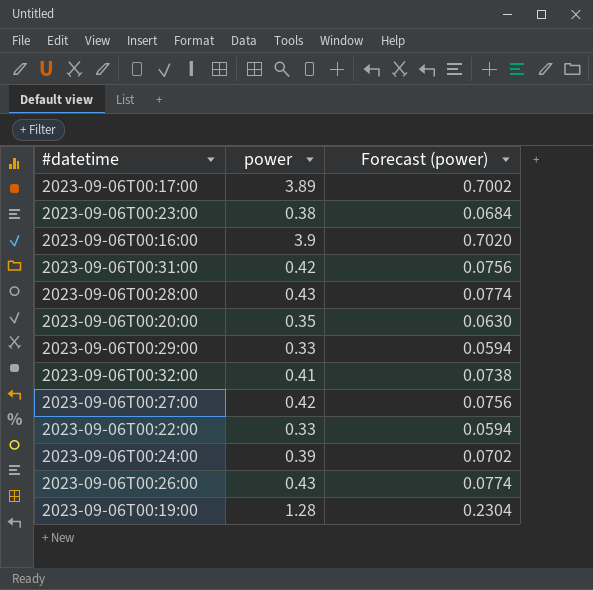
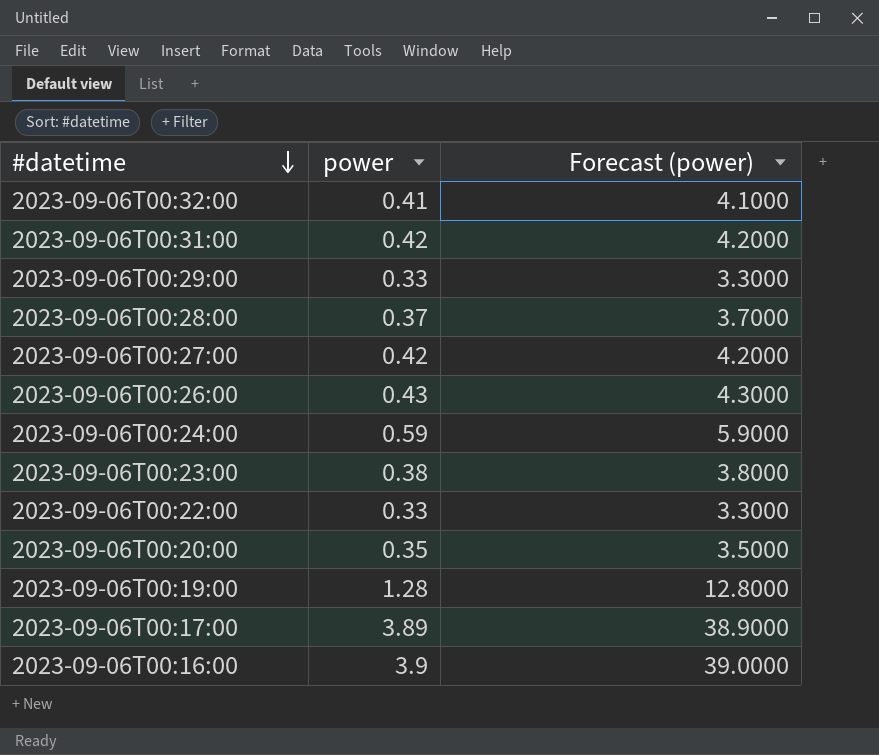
row order: none -> #datetime descending
column Forecast (power) | formula: [power] * 0.18 -> [power] * 10
2023-09-06T00:28:00 | power: 0.43 -> 0.37
2023-09-06T00:24:00 | power: 0.39 -> 0.59

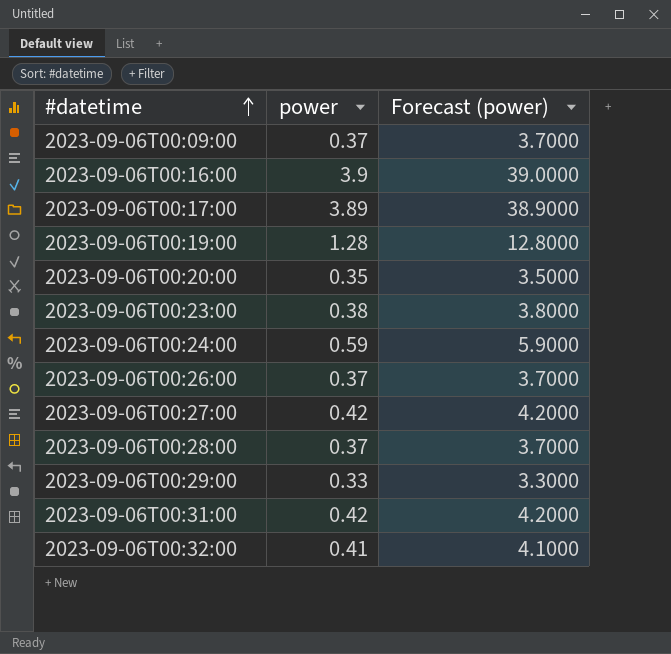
row order: #datetime descending -> #datetime ascending
row 2023-09-06T00:22:00: 0.33 | 3.3000 -> none
row 2023-09-06T00:09:00: none -> 0.37 | 3.7000
2023-09-06T00:26:00 | power: 0.43 -> 0.37
2023-09-06T00:26:00 | Forecast (power): 4.3000 -> 3.7000

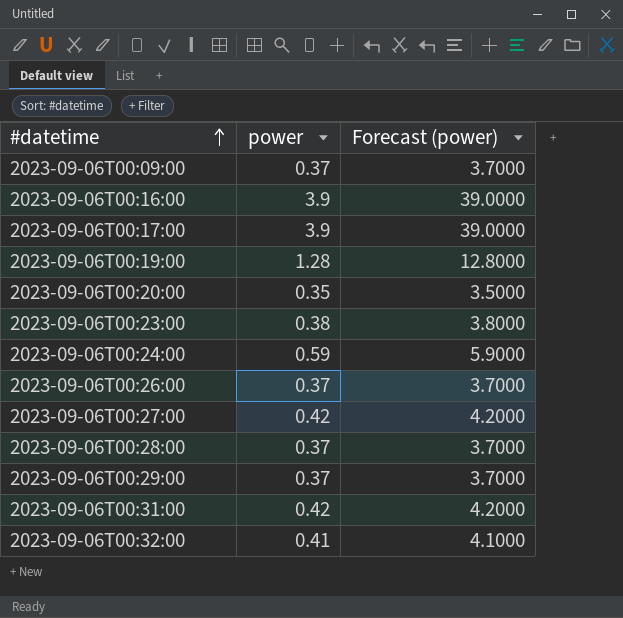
2023-09-06T00:17:00 | power: 3.89 -> 3.9
2023-09-06T00:17:00 | Forecast (power): 38.9000 -> 39.0000
2023-09-06T00:29:00 | power: 0.33 -> 0.37
2023-09-06T00:29:00 | Forecast (power): 3.3000 -> 3.7000

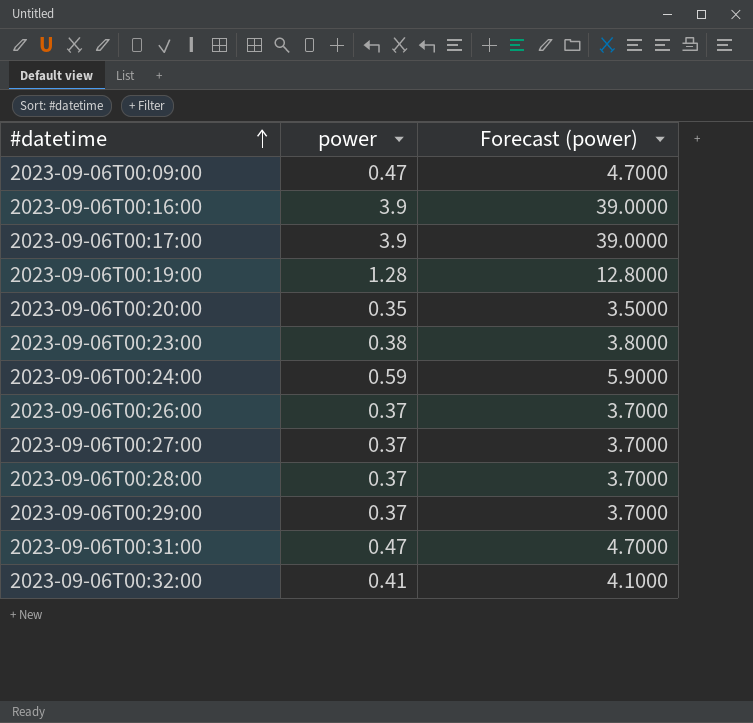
2023-09-06T00:09:00 | power: 0.37 -> 0.47
2023-09-06T00:09:00 | Forecast (power): 3.7000 -> 4.7000
2023-09-06T00:27:00 | power: 0.42 -> 0.37
2023-09-06T00:27:00 | Forecast (power): 4.2000 -> 3.7000
2023-09-06T00:31:00 | power: 0.42 -> 0.47
2023-09-06T00:31:00 | Forecast (power): 4.2000 -> 4.7000

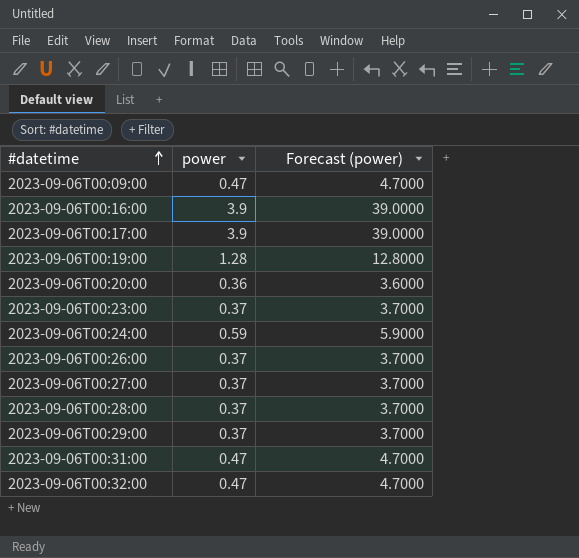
2023-09-06T00:20:00 | power: 0.35 -> 0.36
2023-09-06T00:20:00 | Forecast (power): 3.5000 -> 3.6000
2023-09-06T00:23:00 | power: 0.38 -> 0.37
2023-09-06T00:23:00 | Forecast (power): 3.8000 -> 3.7000
2023-09-06T00:32:00 | power: 0.41 -> 0.47
2023-09-06T00:32:00 | Forecast (power): 4.1000 -> 4.7000

